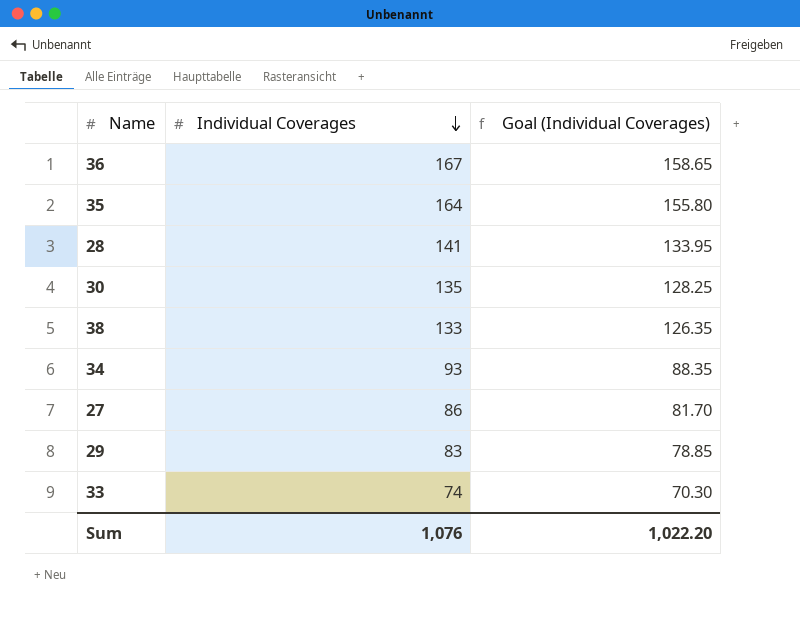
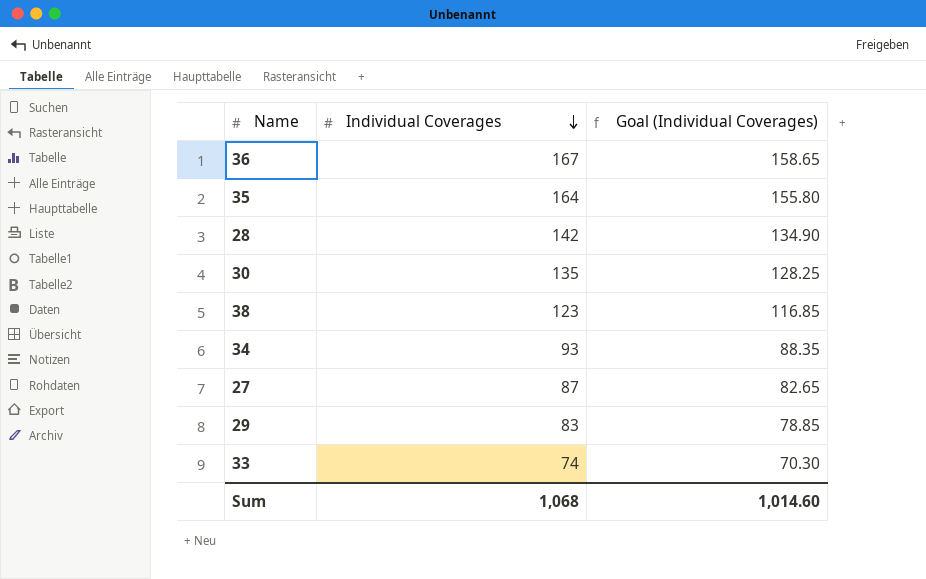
28 | Individual Coverages: 141 -> 142
28 | Goal (Individual Coverages): 133.95 -> 134.90
38 | Individual Coverages: 133 -> 123
38 | Goal (Individual Coverages): 126.35 -> 116.85
27 | Individual Coverages: 86 -> 87
27 | Goal (Individual Coverages): 81.70 -> 82.65
Sum | Individual Coverages: 1,076 -> 1,068
Sum | Goal (Individual Coverages): 1,022.20 -> 1,014.60

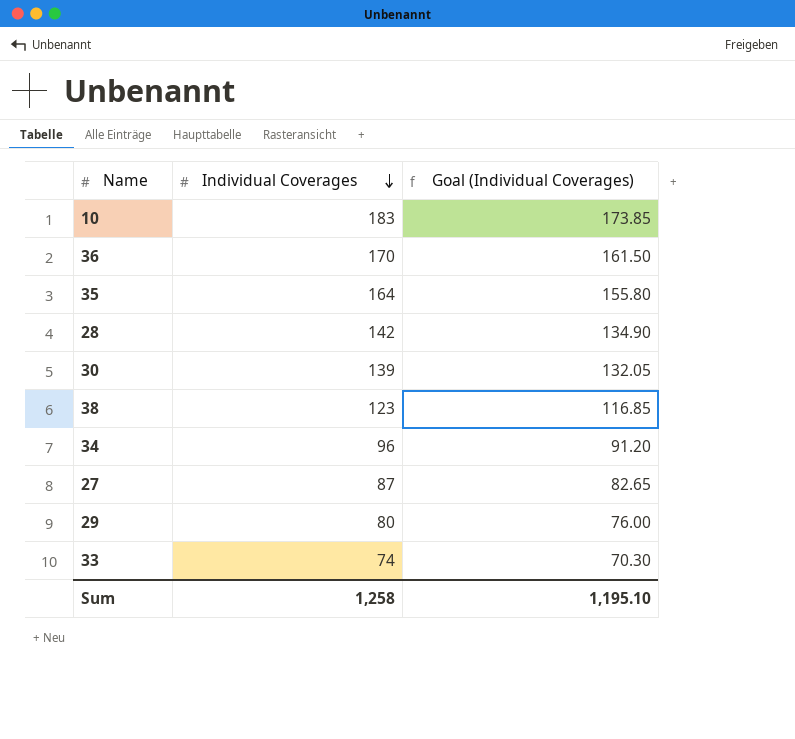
row 10: none -> 183 | 173.85
36 | Individual Coverages: 167 -> 170
36 | Goal (Individual Coverages): 158.65 -> 161.50
30 | Individual Coverages: 135 -> 139
30 | Goal (Individual Coverages): 128.25 -> 132.05
34 | Individual Coverages: 93 -> 96
34 | Goal (Individual Coverages): 88.35 -> 91.20
29 | Individual Coverages: 83 -> 80
29 | Goal (Individual Coverages): 78.85 -> 76.00
Sum | Individual Coverages: 1,068 -> 1,258
Sum | Goal (Individual Coverages): 1,014.60 -> 1,195.10

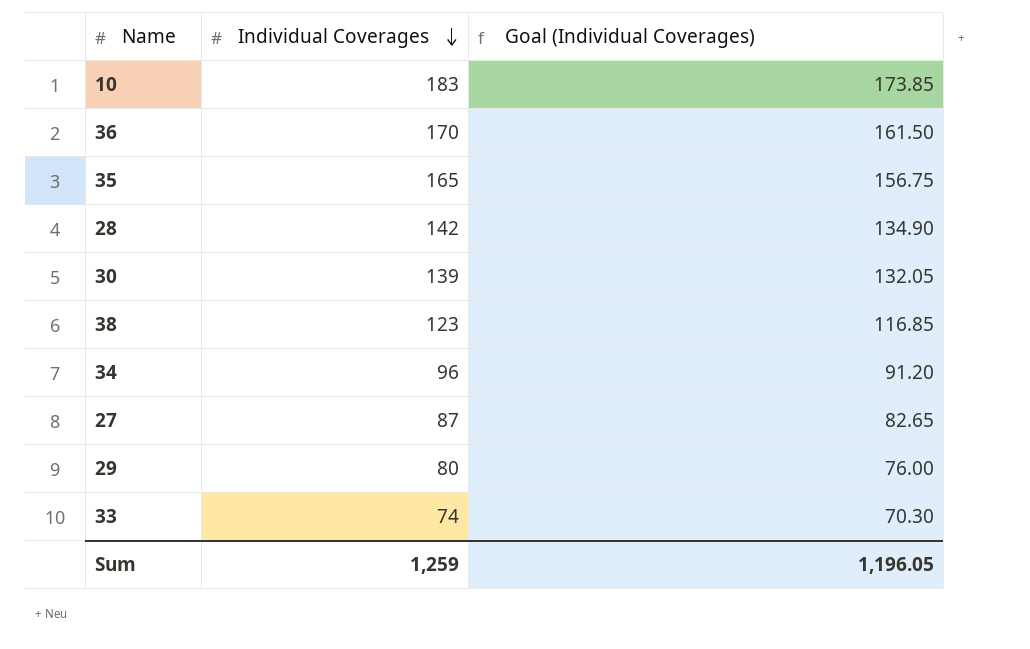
35 | Individual Coverages: 164 -> 165
35 | Goal (Individual Coverages): 155.80 -> 156.75
Sum | Individual Coverages: 1,258 -> 1,259
Sum | Goal (Individual Coverages): 1,195.10 -> 1,196.05

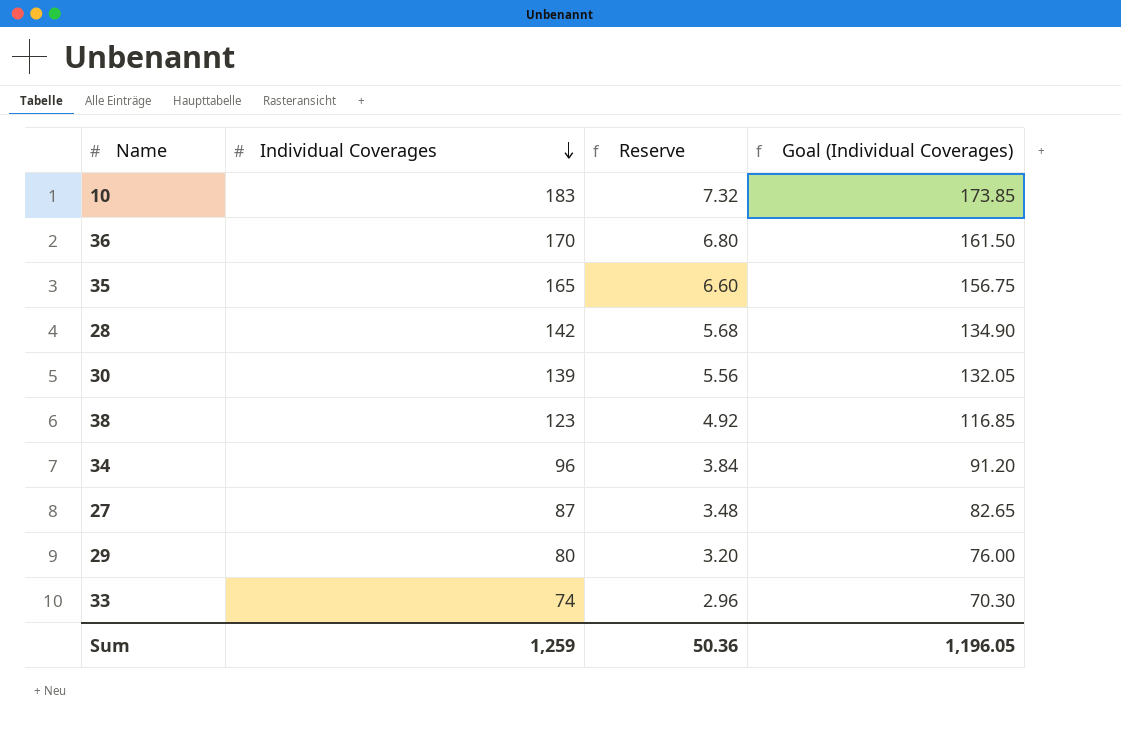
column Reserve | formula: none -> [Individual Coverages] * 0.04

